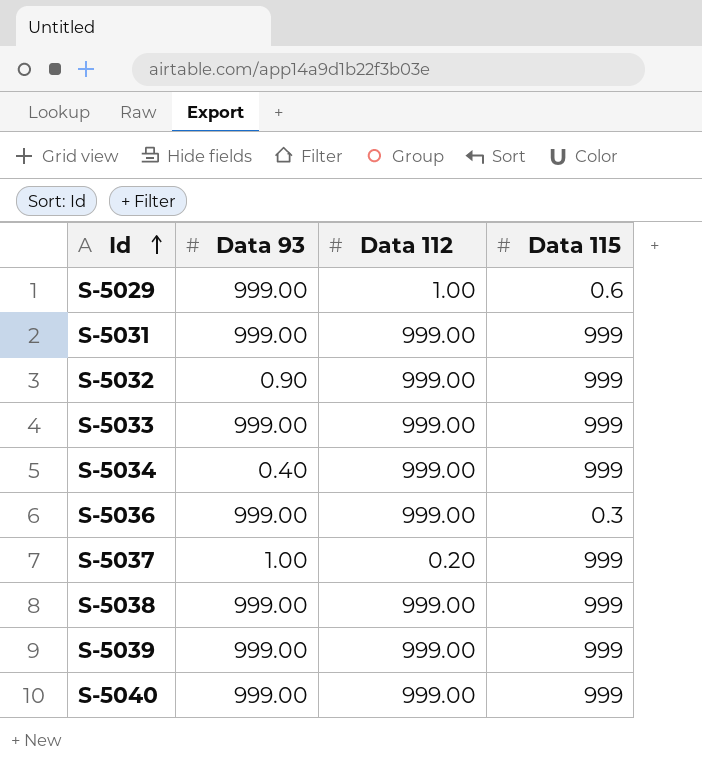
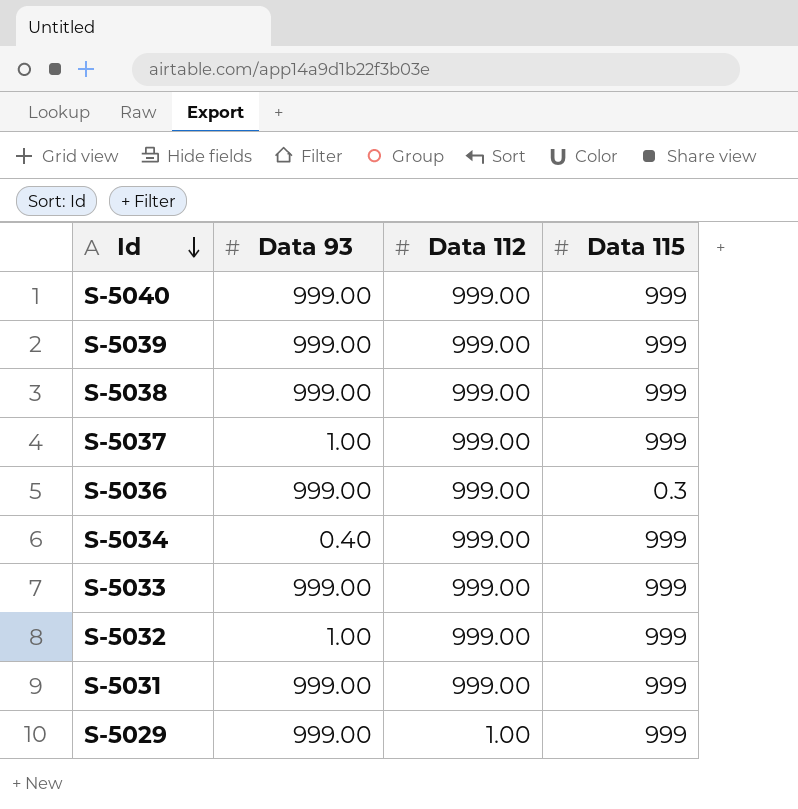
row order: Id ascending -> Id descending
S-5037 | Data 112: 0.20 -> 999.00
S-5032 | Data 93: 0.90 -> 1.00
S-5029 | Data 115: 0.6 -> 999

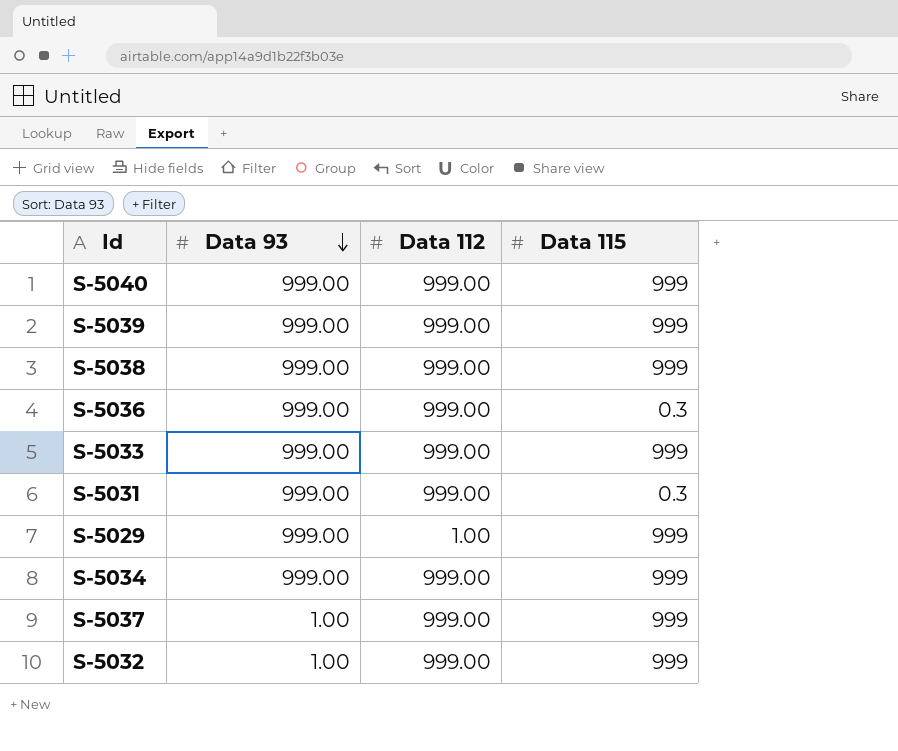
row order: Id descending -> Data 93 descending
S-5031 | Data 115: 999 -> 0.3
S-5034 | Data 93: 0.40 -> 999.00

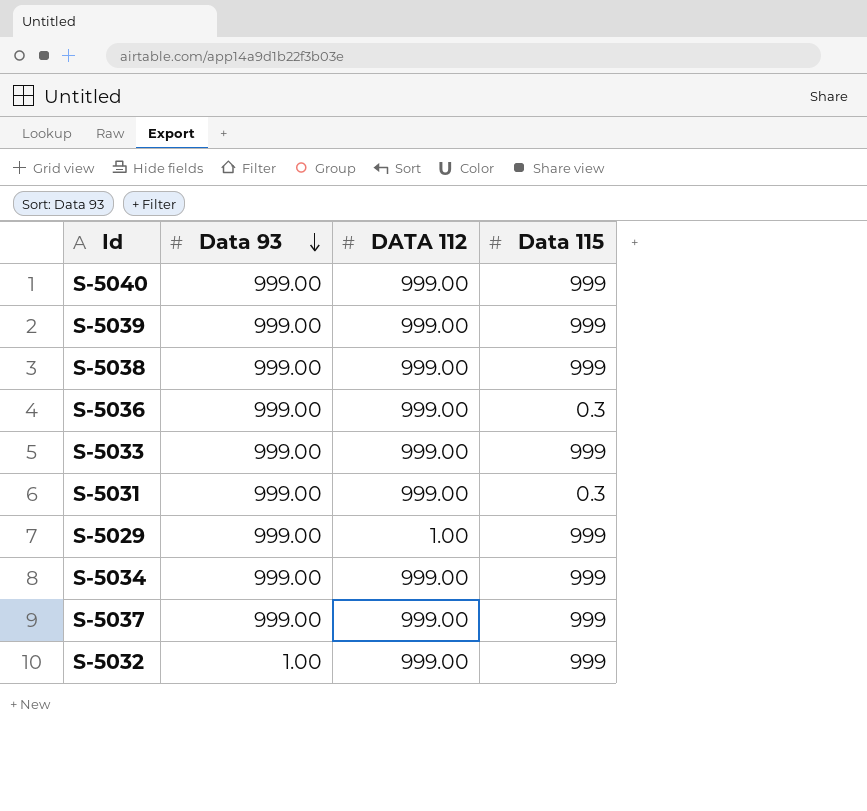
column name: Data 112 -> DATA 112
S-5037 | Data 93: 1.00 -> 999.00

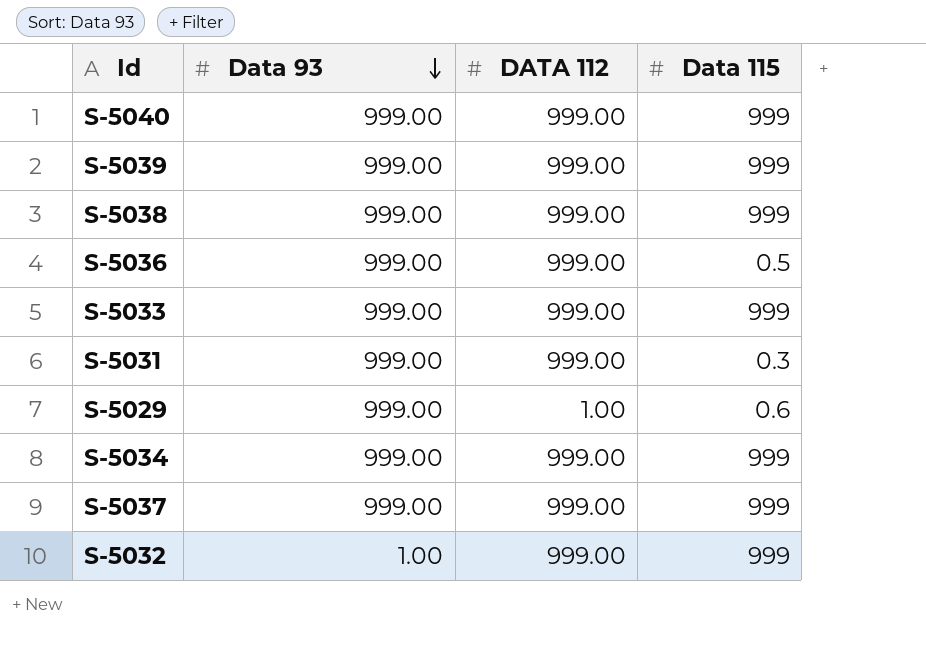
S-5036 | Data 115: 0.3 -> 0.5
S-5029 | Data 115: 999 -> 0.6

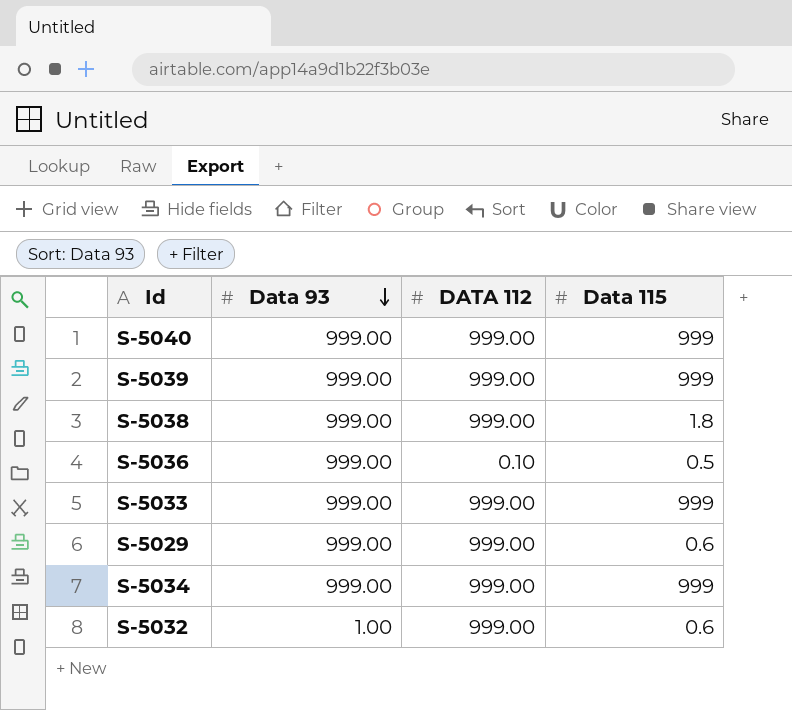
row S-5031: 999.00 | 999.00 | 0.3 -> none
row S-5037: 999.00 | 999.00 | 999 -> none
S-5038 | Data 115: 999 -> 1.8
S-5036 | DATA 112: 999.00 -> 0.10
S-5029 | DATA 112: 1.00 -> 999.00
S-5032 | Data 115: 999 -> 0.6

